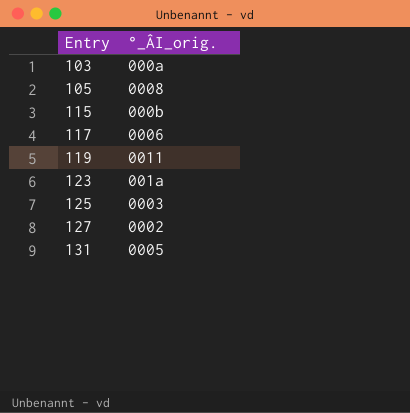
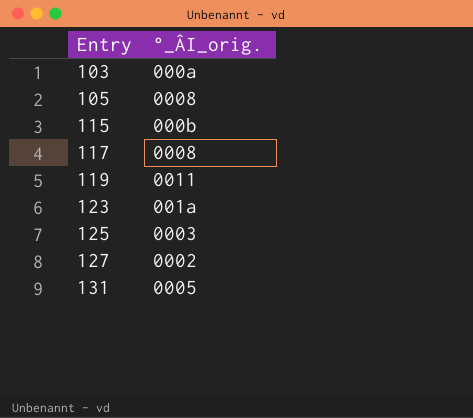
117 | °_ÂI_orig.: 0006 -> 0008

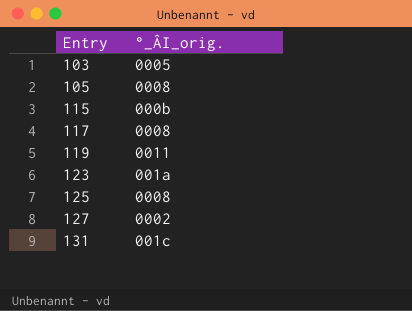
103 | °_ÂI_orig.: 000a -> 0005
125 | °_ÂI_orig.: 0003 -> 0008
131 | °_ÂI_orig.: 0005 -> 001c

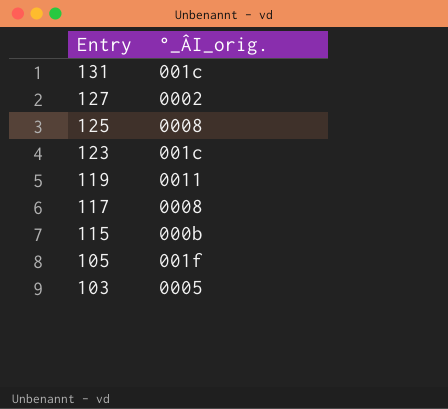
row order: Entry ascending -> Entry descending
123 | °_ÂI_orig.: 001a -> 001c
105 | °_ÂI_orig.: 0008 -> 001f

